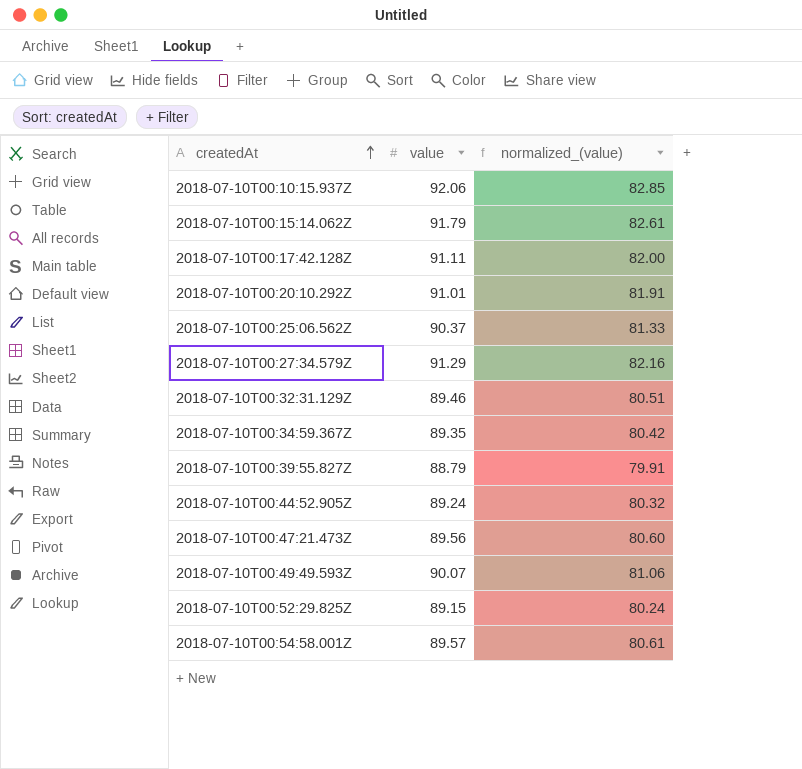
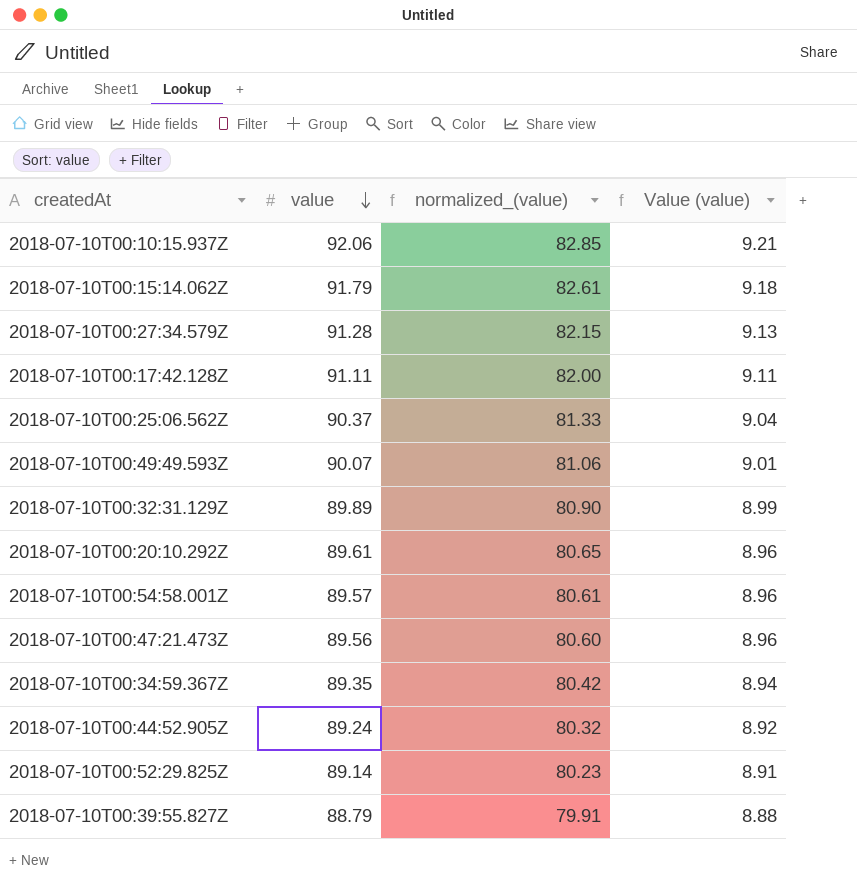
row order: createdAt ascending -> value descending
column Value (value) | formula: none -> [value] * 0.1
2018-07-10T00:27:34.579Z | value: 91.29 -> 91.28
2018-07-10T00:27:34.579Z | normalized_(value): 82.16 -> 82.15
2018-07-10T00:32:31.129Z | value: 89.46 -> 89.89
2018-07-10T00:32:31.129Z | normalized_(value): 80.51 -> 80.90
2018-07-10T00:20:10.292Z | value: 91.01 -> 89.61
2018-07-10T00:20:10.292Z | normalized_(value): 81.91 -> 80.65
2018-07-10T00:52:29.825Z | value: 89.15 -> 89.14
2018-07-10T00:52:29.825Z | normalized_(value): 80.24 -> 80.23

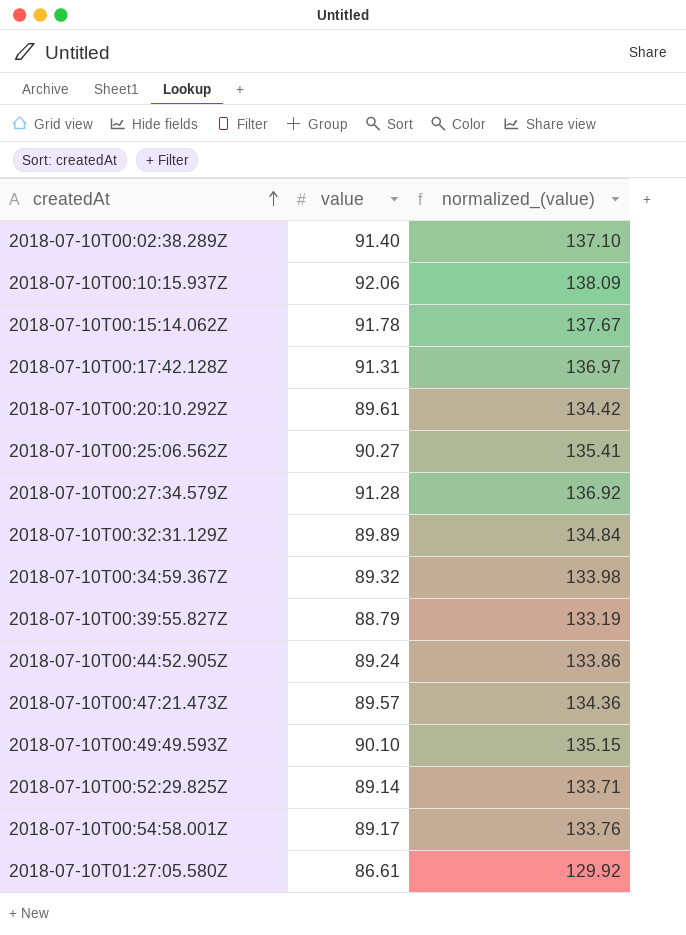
row order: value descending -> createdAt ascending
column Value (value) | formula: [value] * 0.1 -> none
column normalized_(value) | formula: [value] * 0.9 -> [value] * 1.5
row 2018-07-10T00:02:38.289Z: none -> 91.40 | 137.10
2018-07-10T00:15:14.062Z | value: 91.79 -> 91.78
2018-07-10T00:17:42.128Z | value: 91.11 -> 91.31
2018-07-10T00:25:06.562Z | value: 90.37 -> 90.27
2018-07-10T00:34:59.367Z | value: 89.35 -> 89.32
2018-07-10T00:47:21.473Z | value: 89.56 -> 89.57
2018-07-10T00:49:49.593Z | value: 90.07 -> 90.10
2018-07-10T00:54:58.001Z | value: 89.57 -> 89.17
row 2018-07-10T01:27:05.580Z: none -> 86.61 | 129.92

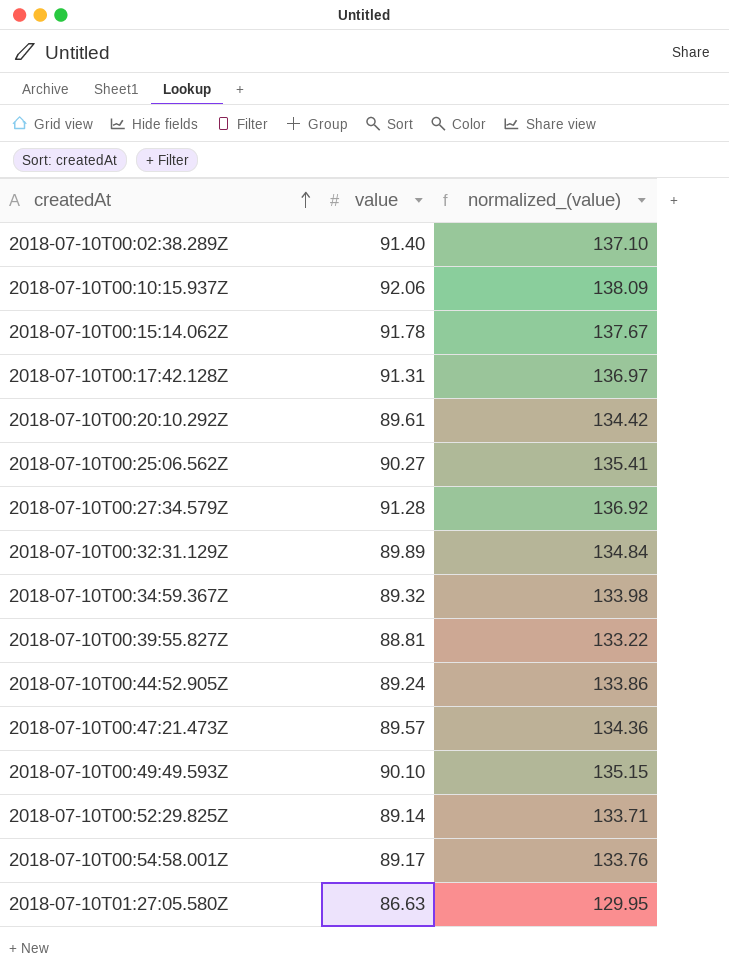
2018-07-10T00:39:55.827Z | value: 88.79 -> 88.81
2018-07-10T00:39:55.827Z | normalized_(value): 133.19 -> 133.22
2018-07-10T01:27:05.580Z | value: 86.61 -> 86.63
2018-07-10T01:27:05.580Z | normalized_(value): 129.92 -> 129.95

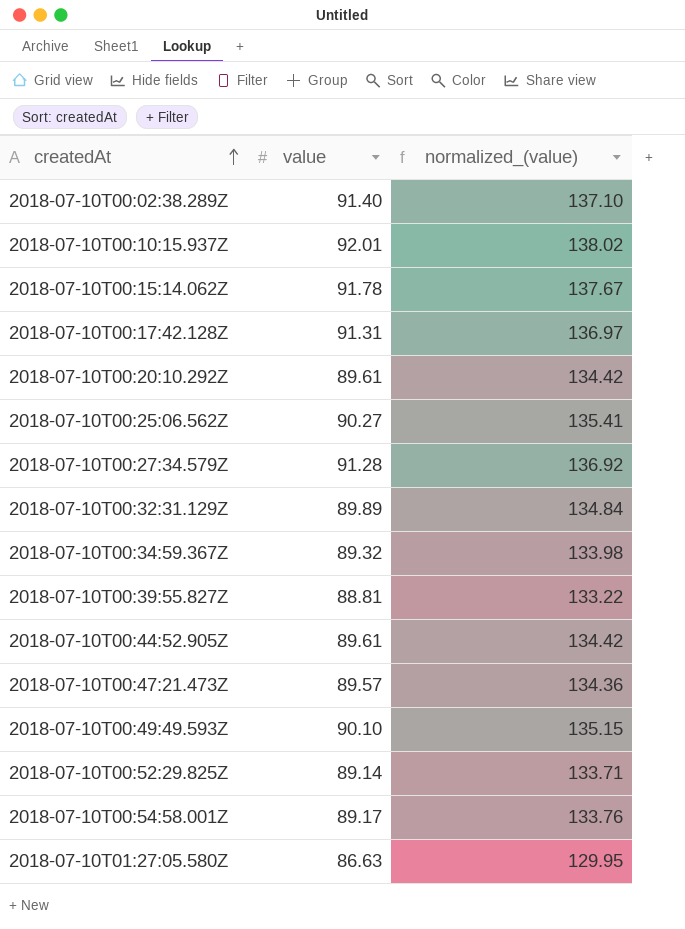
2018-07-10T00:10:15.937Z | value: 92.06 -> 92.01
2018-07-10T00:10:15.937Z | normalized_(value): 138.09 -> 138.02
2018-07-10T00:44:52.905Z | value: 89.24 -> 89.61
2018-07-10T00:44:52.905Z | normalized_(value): 133.86 -> 134.42

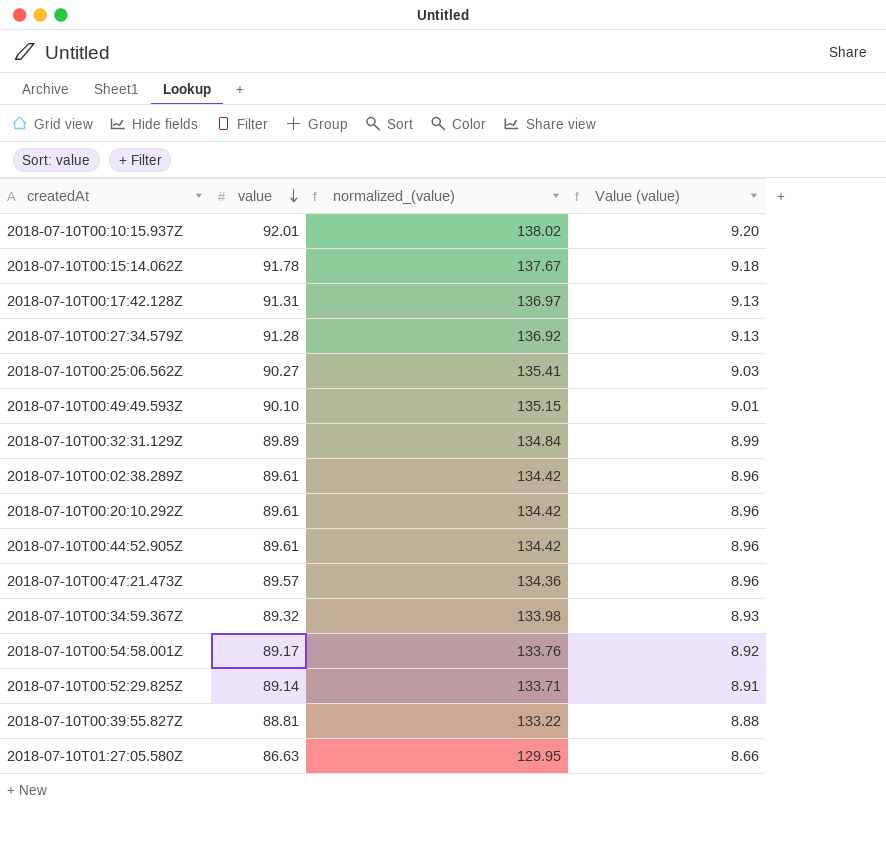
row order: createdAt ascending -> value descending
column Value (value) | formula: none -> [value] * 0.1
2018-07-10T00:02:38.289Z | value: 91.40 -> 89.61
2018-07-10T00:02:38.289Z | normalized_(value): 137.10 -> 134.42

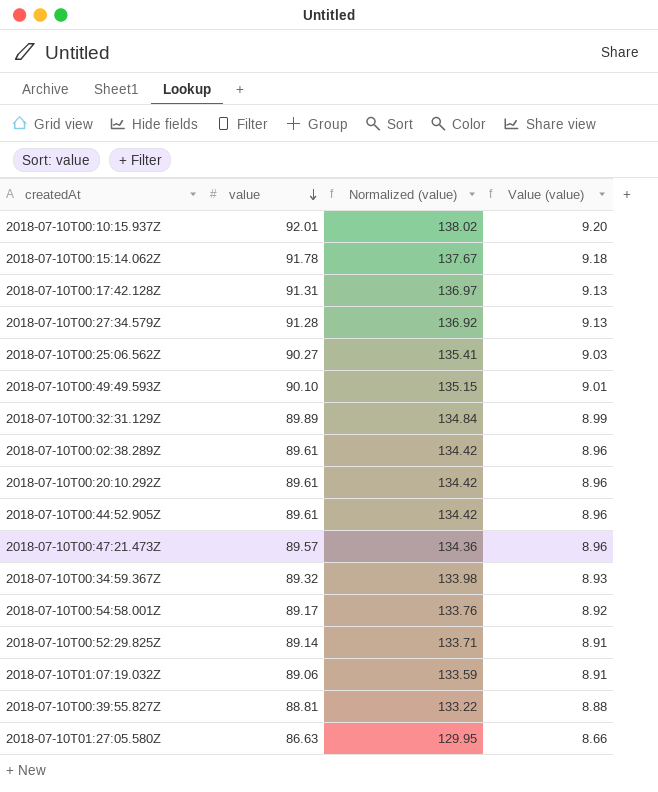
column name: normalized_(value) -> Normalized (value)
row 2018-07-10T01:07:19.032Z: none -> 89.06 | 133.59 | 8.91

